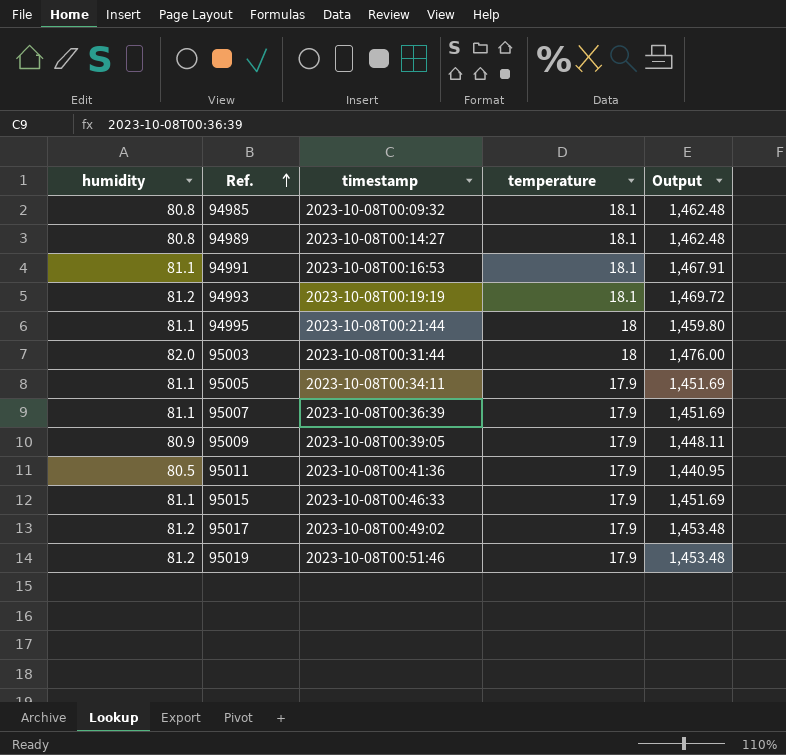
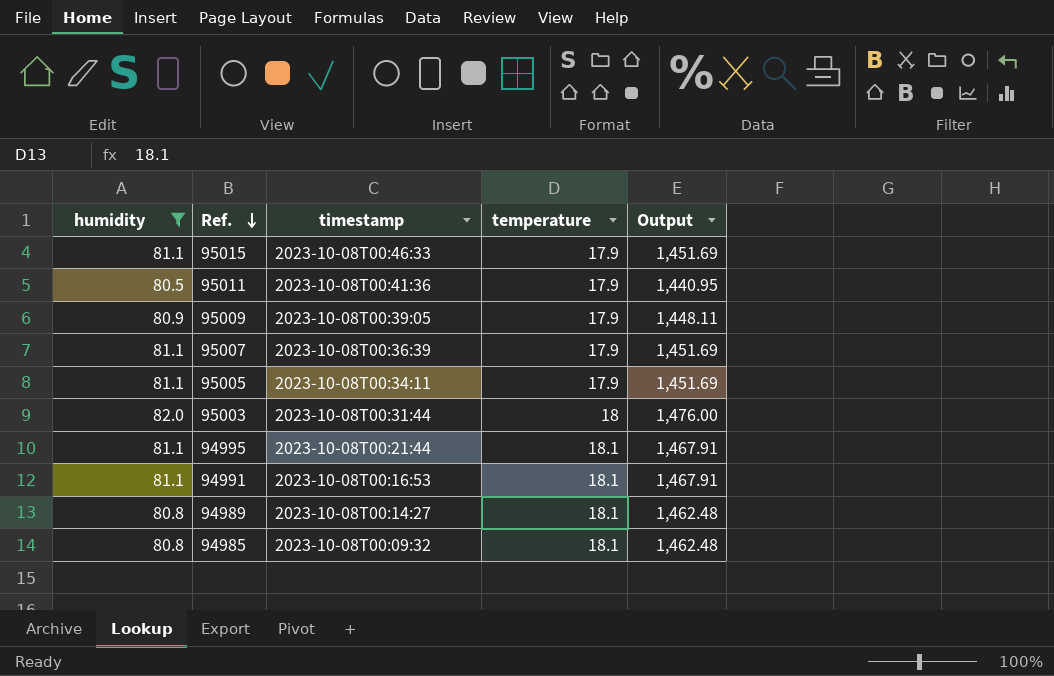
filter: none -> humidity != 81.2
row order: Ref. ascending -> Ref. descending
94995 | temperature: 18 -> 18.1
94995 | Output: 1,459.80 -> 1,467.91

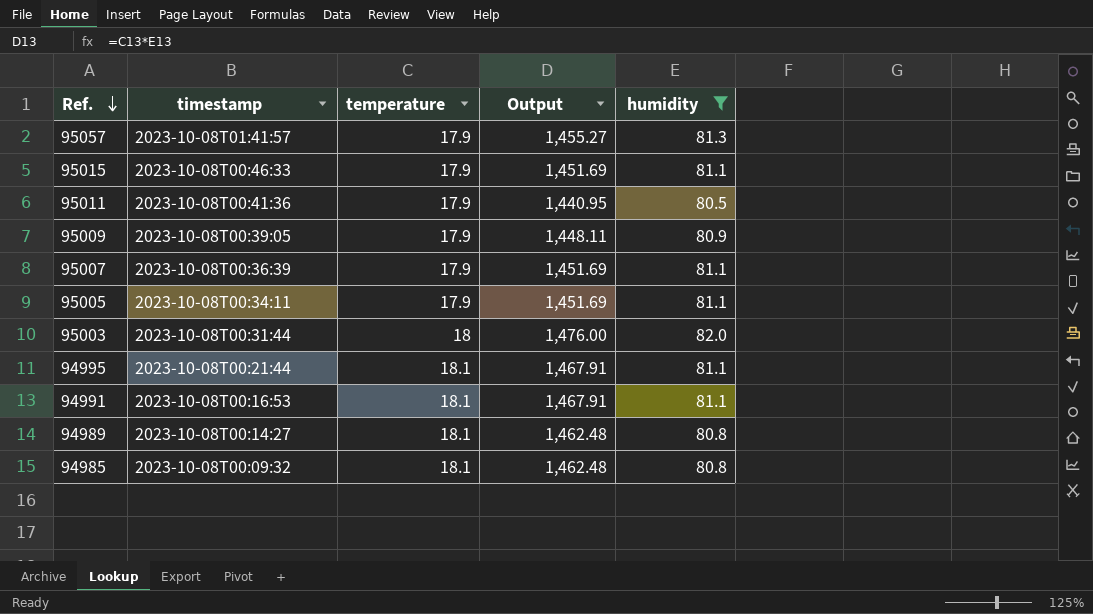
column humidity | position: 1 -> 5
row 95057: none -> 2023-10-08T01:41:57 | 17.9 | 1,455.27 | 81.3

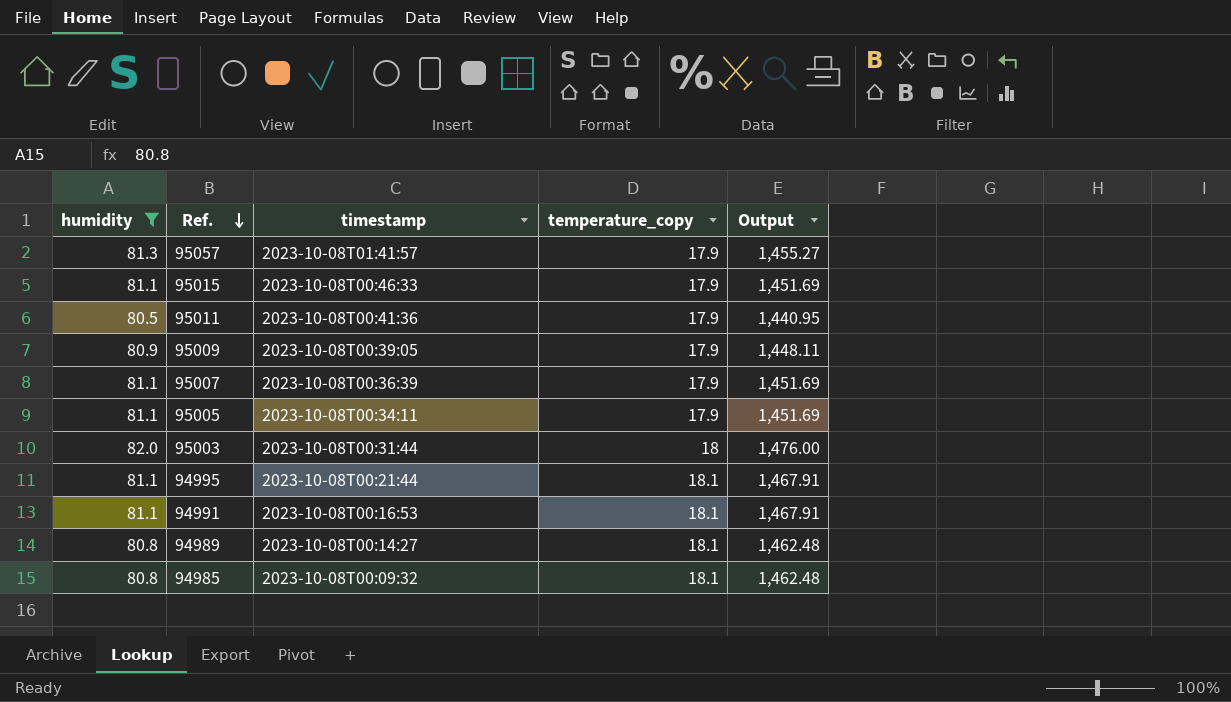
column humidity | position: 5 -> 1
column name: temperature -> temperature_copy

